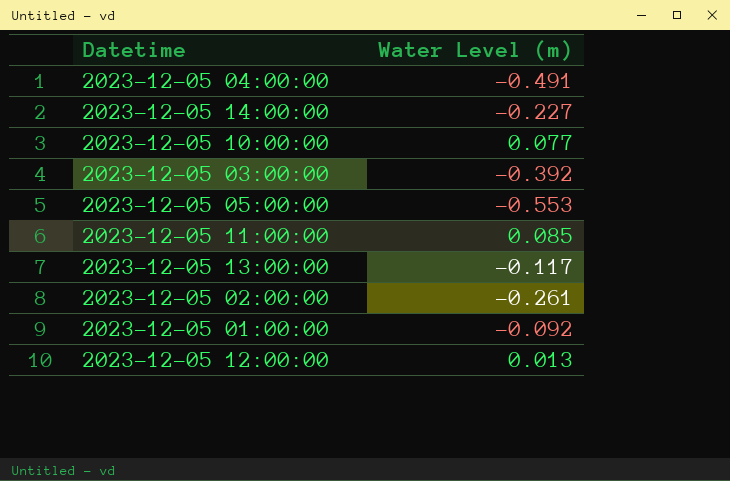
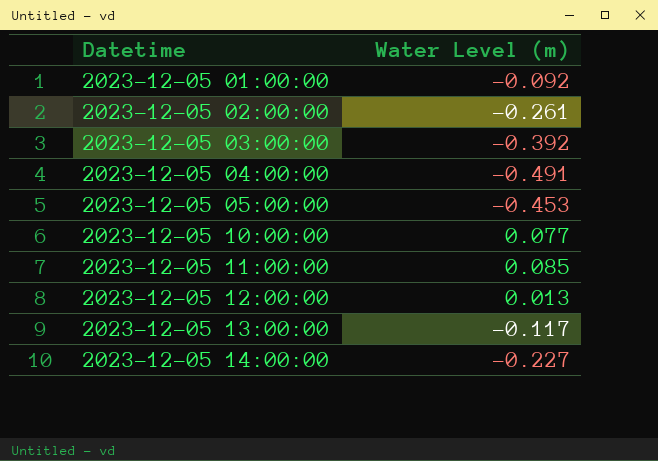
row order: none -> Datetime ascending
2023-12-05 05:00:00 | Water Level (m): -0.553 -> -0.453

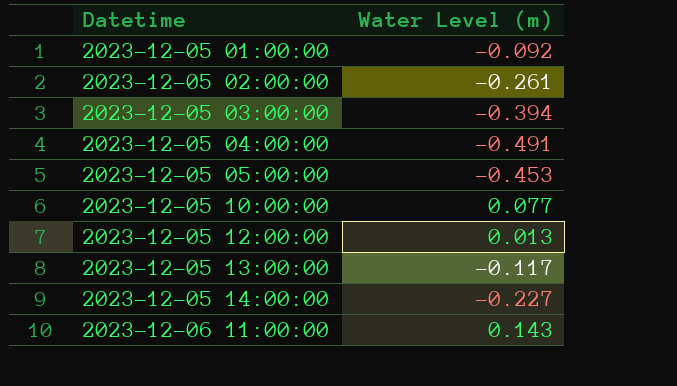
row 2023-12-05 11:00:00: 0.085 -> none
2023-12-05 03:00:00 | Water Level (m): -0.392 -> -0.394
row 2023-12-06 11:00:00: none -> 0.143

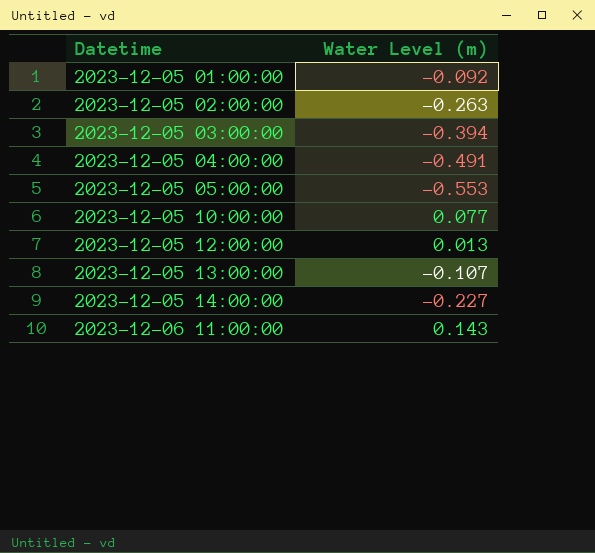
2023-12-05 02:00:00 | Water Level (m): -0.261 -> -0.263
2023-12-05 05:00:00 | Water Level (m): -0.453 -> -0.553
2023-12-05 13:00:00 | Water Level (m): -0.117 -> -0.107

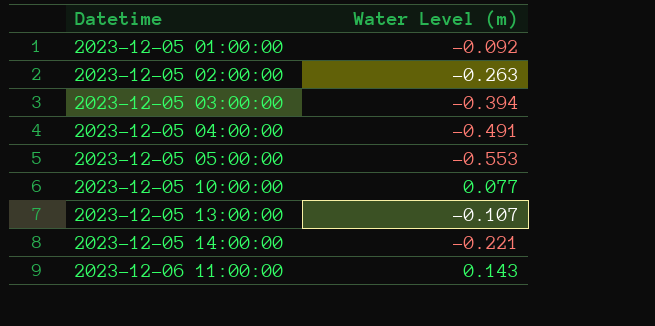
row 2023-12-05 12:00:00: 0.013 -> none
2023-12-05 14:00:00 | Water Level (m): -0.227 -> -0.221

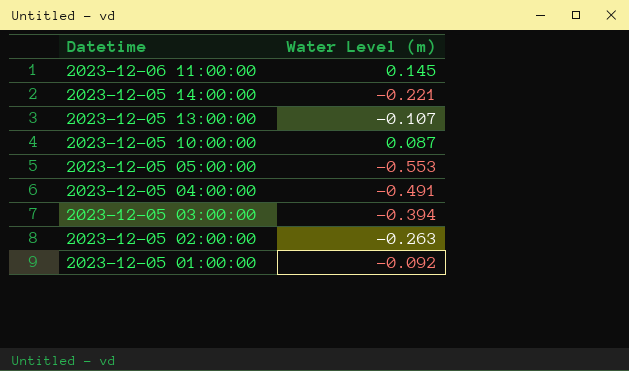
row order: Datetime ascending -> Datetime descending
2023-12-06 11:00:00 | Water Level (m): 0.143 -> 0.145
2023-12-05 10:00:00 | Water Level (m): 0.077 -> 0.087

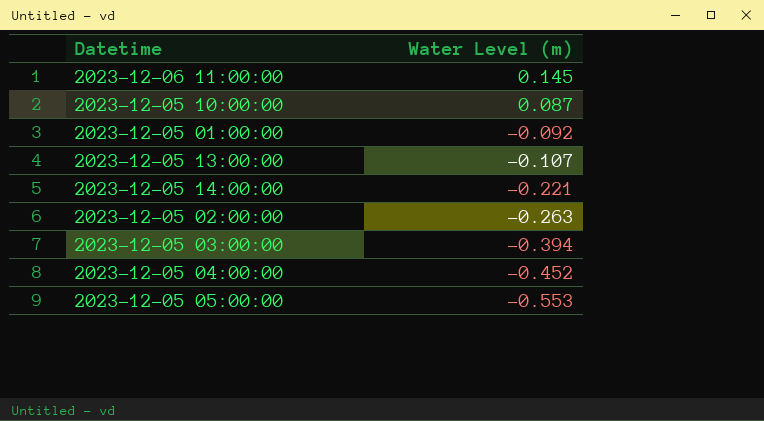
row order: Datetime descending -> Water Level (m) descending
2023-12-05 04:00:00 | Water Level (m): -0.491 -> -0.452

